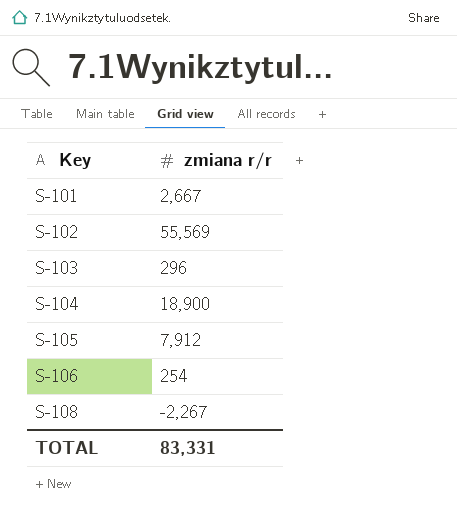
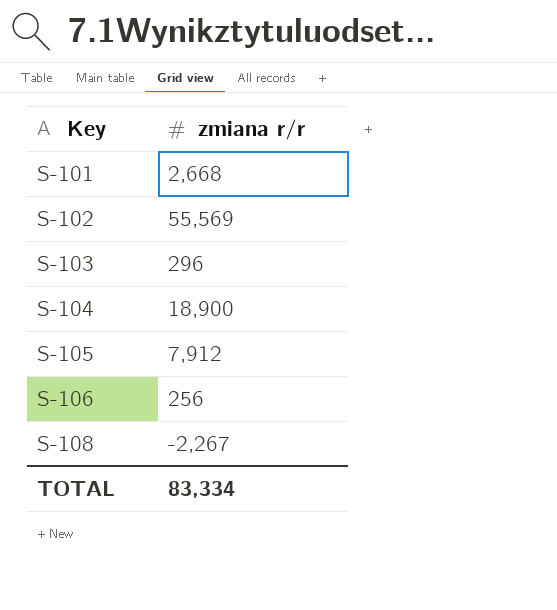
S-101 | zmiana r/r: 2,667 -> 2,668
S-106 | zmiana r/r: 254 -> 256
TOTAL | zmiana r/r: 83,331 -> 83,334

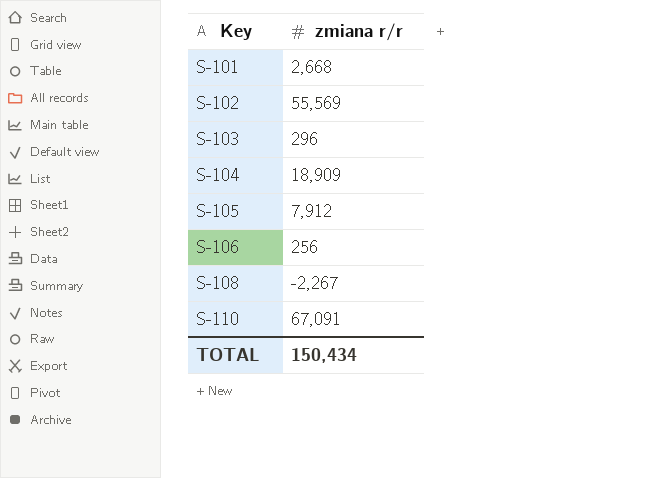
S-104 | zmiana r/r: 18,900 -> 18,909
row S-110: none -> 67,091
TOTAL | zmiana r/r: 83,334 -> 150,434

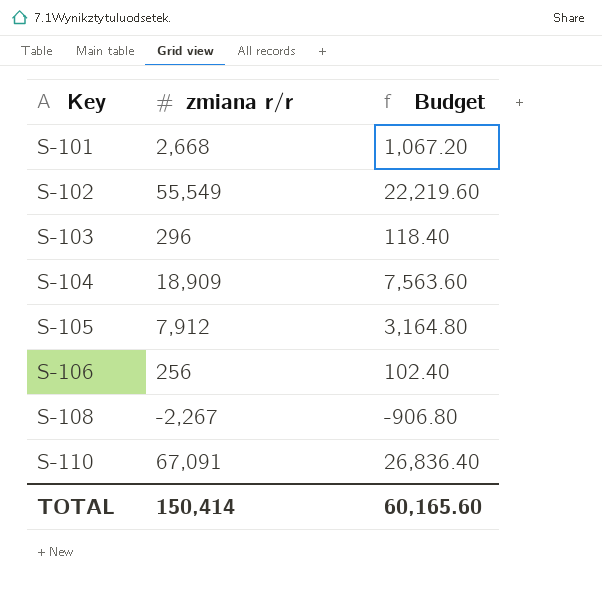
column Budget | formula: none -> [zmiana r/r] * 0.4
S-102 | zmiana r/r: 55,569 -> 55,549
TOTAL | zmiana r/r: 150,434 -> 150,414

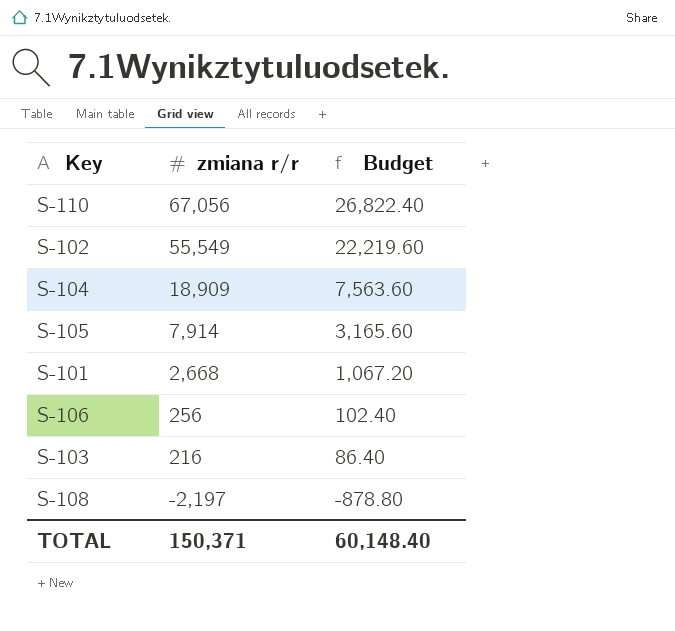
row order: Key ascending -> zmiana r/r descending
S-110 | zmiana r/r: 67,091 -> 67,056
S-110 | Budget: 26,836.40 -> 26,822.40
S-105 | zmiana r/r: 7,912 -> 7,914
S-105 | Budget: 3,164.80 -> 3,165.60
S-103 | zmiana r/r: 296 -> 216
S-103 | Budget: 118.40 -> 86.40
S-108 | zmiana r/r: -2,267 -> -2,197
S-108 | Budget: -906.80 -> -878.80
TOTAL | zmiana r/r: 150,414 -> 150,371
TOTAL | Budget: 60,165.60 -> 60,148.40

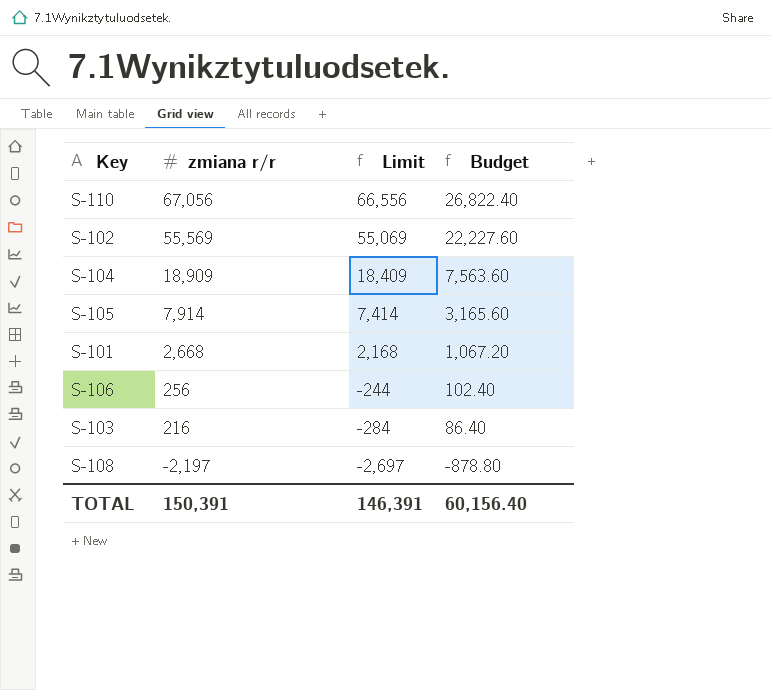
column Limit | formula: none -> [zmiana r/r] - 500
S-102 | zmiana r/r: 55,549 -> 55,569
S-102 | Budget: 22,219.60 -> 22,227.60
TOTAL | zmiana r/r: 150,371 -> 150,391
TOTAL | Budget: 60,148.40 -> 60,156.40

